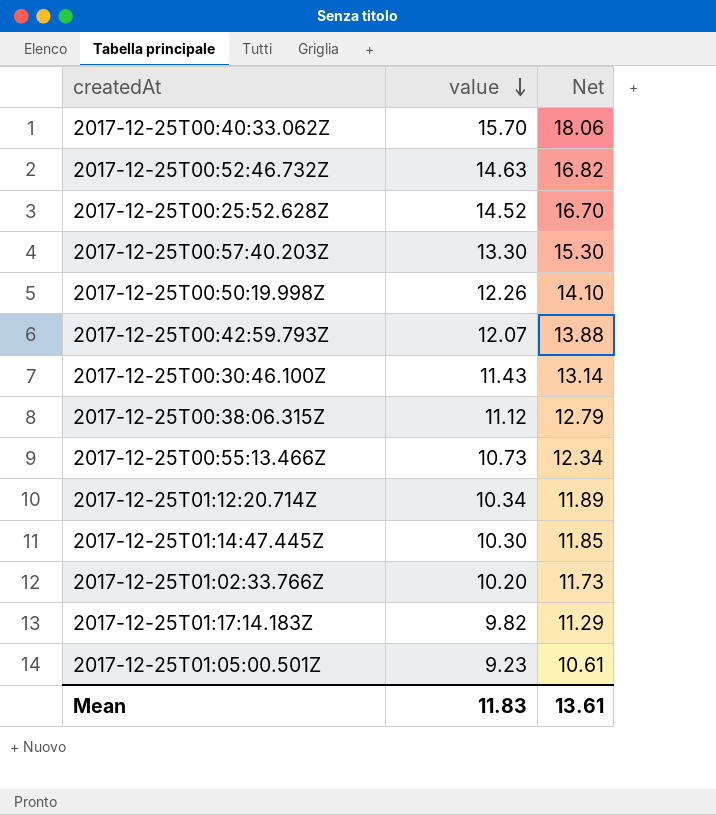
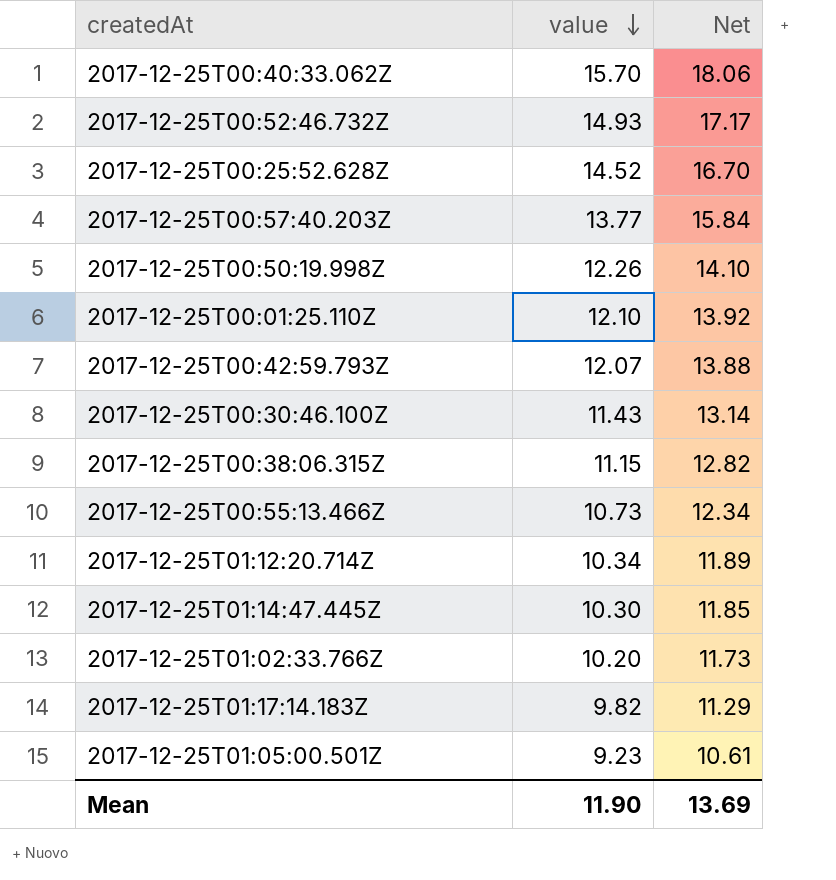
2017-12-25T00:52:46.732Z | value: 14.63 -> 14.93
2017-12-25T00:52:46.732Z | Net: 16.82 -> 17.17
2017-12-25T00:57:40.203Z | value: 13.30 -> 13.77
2017-12-25T00:57:40.203Z | Net: 15.30 -> 15.84
row 2017-12-25T00:01:25.110Z: none -> 12.10 | 13.92
2017-12-25T00:38:06.315Z | value: 11.12 -> 11.15
2017-12-25T00:38:06.315Z | Net: 12.79 -> 12.82
Mean | value: 11.83 -> 11.90
Mean | Net: 13.61 -> 13.69

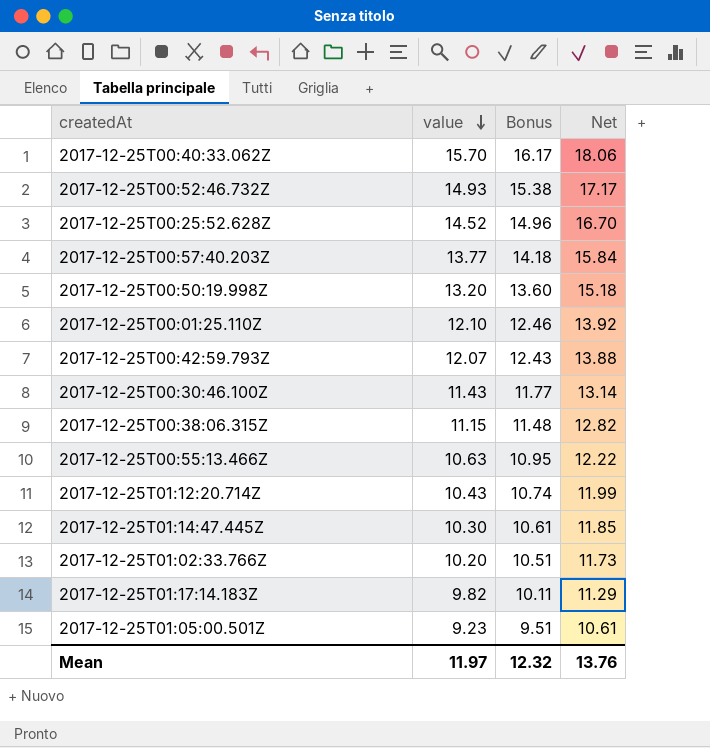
column Bonus | formula: none -> [value] * 1.03
2017-12-25T00:50:19.998Z | value: 12.26 -> 13.20
2017-12-25T00:50:19.998Z | Net: 14.10 -> 15.18
2017-12-25T00:55:13.466Z | value: 10.73 -> 10.63
2017-12-25T00:55:13.466Z | Net: 12.34 -> 12.22
2017-12-25T01:12:20.714Z | value: 10.34 -> 10.43
2017-12-25T01:12:20.714Z | Net: 11.89 -> 11.99
Mean | value: 11.90 -> 11.97
Mean | Net: 13.69 -> 13.76

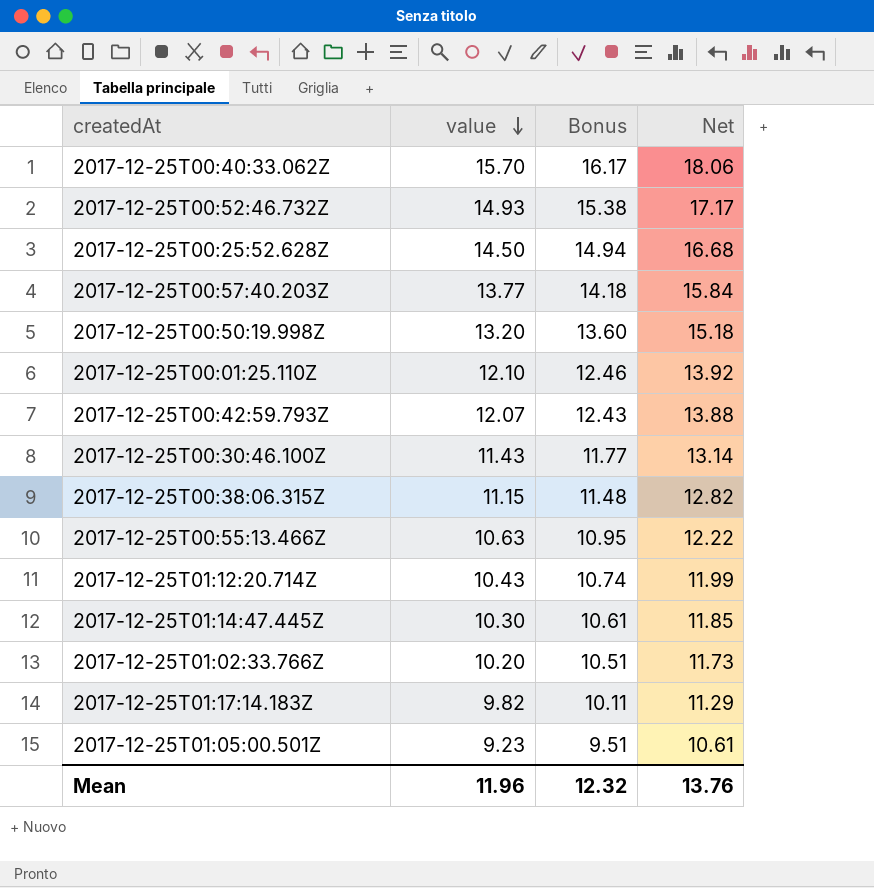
2017-12-25T00:25:52.628Z | value: 14.52 -> 14.50
2017-12-25T00:25:52.628Z | Bonus: 14.96 -> 14.94
2017-12-25T00:25:52.628Z | Net: 16.70 -> 16.68
Mean | value: 11.97 -> 11.96

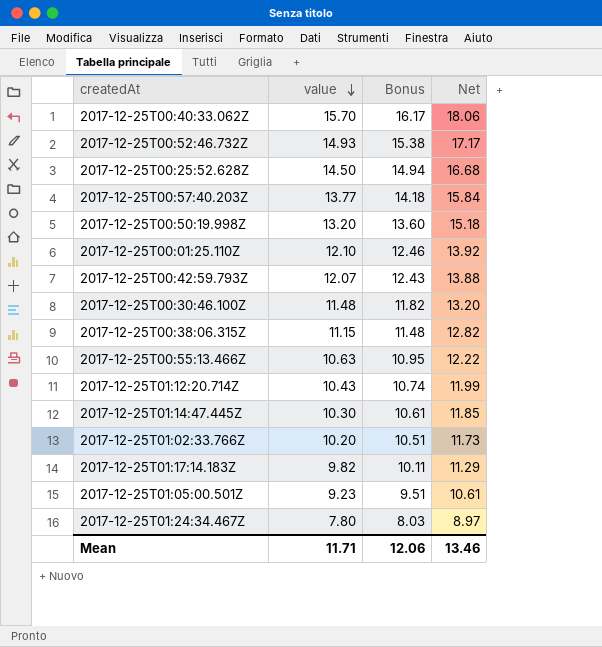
2017-12-25T00:30:46.100Z | value: 11.43 -> 11.48
2017-12-25T00:30:46.100Z | Bonus: 11.77 -> 11.82
2017-12-25T00:30:46.100Z | Net: 13.14 -> 13.20
row 2017-12-25T01:24:34.467Z: none -> 7.80 | 8.03 | 8.97
Mean | value: 11.96 -> 11.71
Mean | Bonus: 12.32 -> 12.06
Mean | Net: 13.76 -> 13.46

